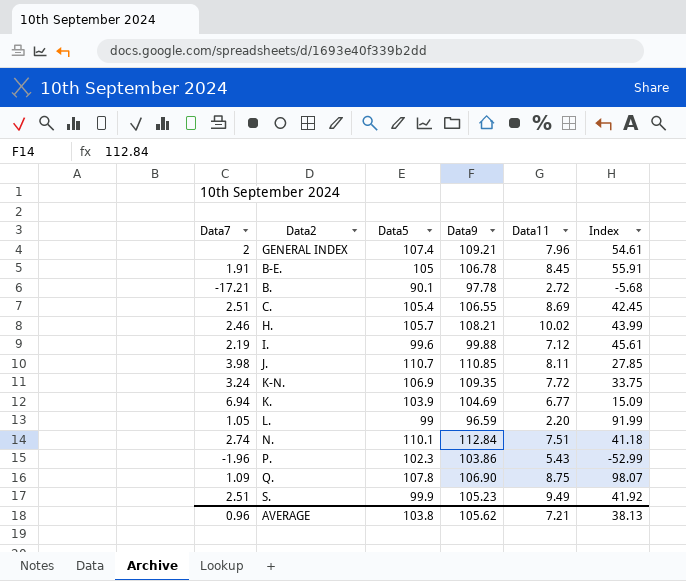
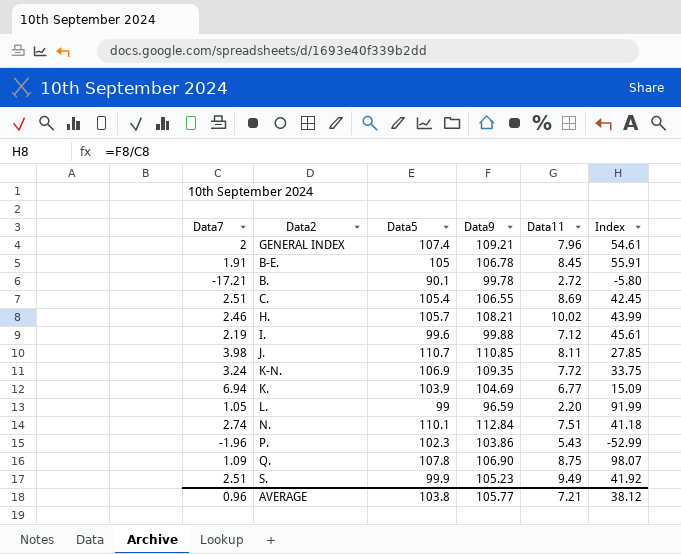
B. | Data9: 97.78 -> 99.78
B. | Index: -5.68 -> -5.80
AVERAGE | Data9: 105.62 -> 105.77
AVERAGE | Index: 38.13 -> 38.12

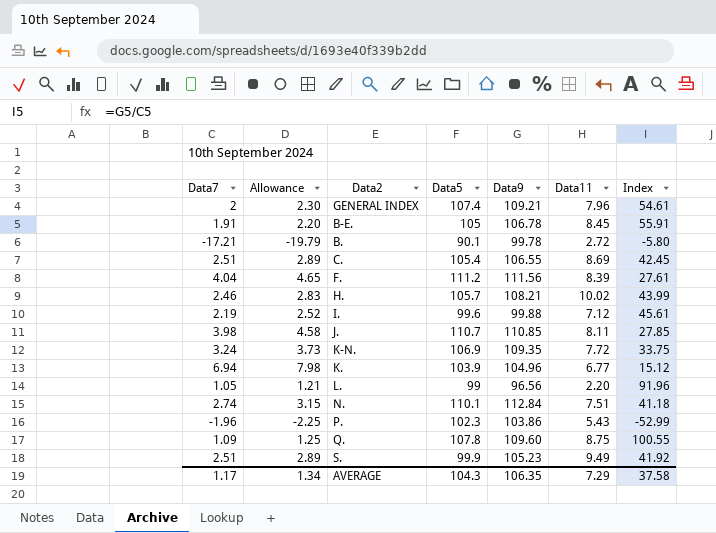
column Allowance | formula: none -> [Data7] * 1.15
row F.: none -> 4.04 | 4.65 | 111.2 | 111.56 | 8.39 | 27.61
K. | Data9: 104.69 -> 104.96
K. | Index: 15.09 -> 15.12
L. | Data9: 96.59 -> 96.56
L. | Index: 91.99 -> 91.96
Q. | Data9: 106.90 -> 109.60
Q. | Index: 98.07 -> 100.55
AVERAGE | Data7: 0.96 -> 1.17
AVERAGE | Data5: 103.8 -> 104.3
AVERAGE | Data9: 105.77 -> 106.35
AVERAGE | Data11: 7.21 -> 7.29
AVERAGE | Index: 38.12 -> 37.58

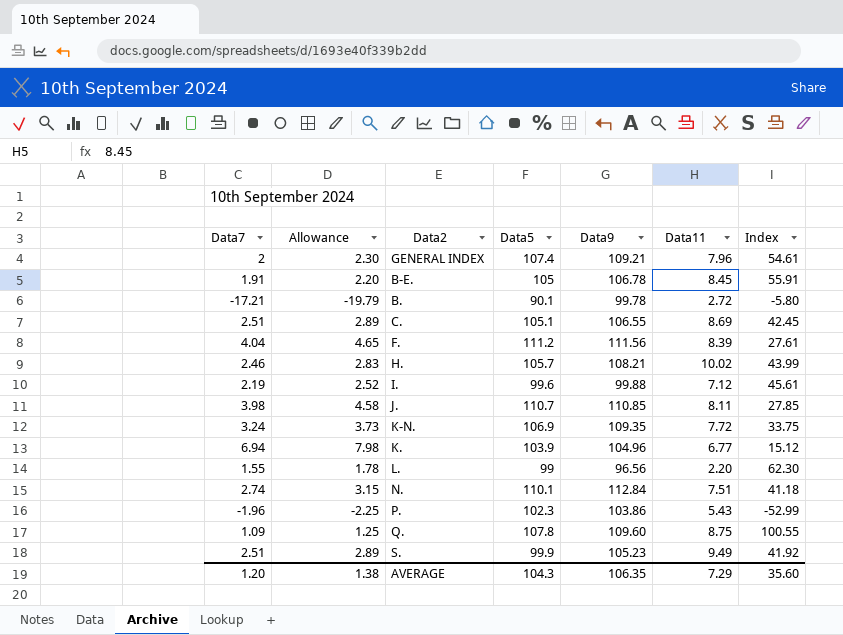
C. | Data5: 105.4 -> 105.1
L. | Data7: 1.05 -> 1.55
L. | Allowance: 1.21 -> 1.78
L. | Index: 91.96 -> 62.30
AVERAGE | Data7: 1.17 -> 1.20
AVERAGE | Allowance: 1.34 -> 1.38
AVERAGE | Index: 37.58 -> 35.60

